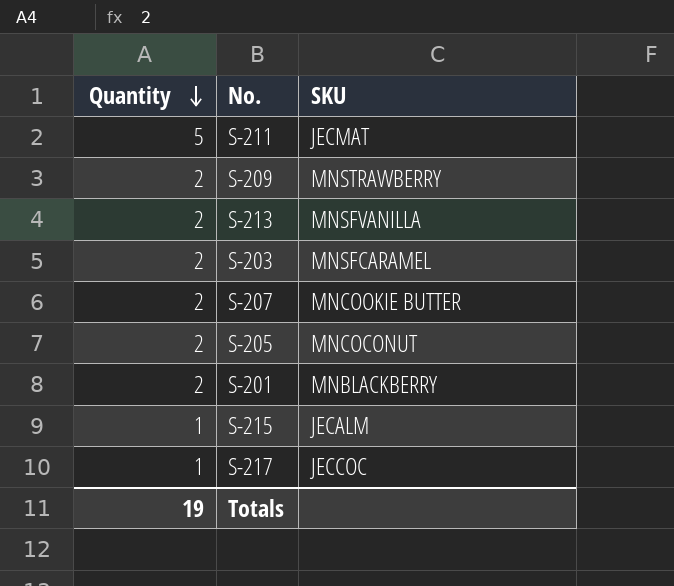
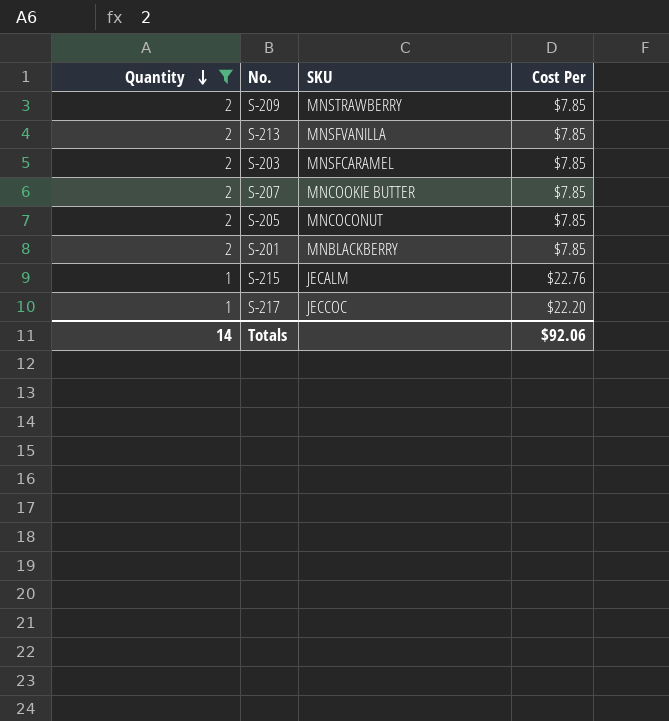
filter: none -> Quantity != 5
column Cost Per | position: none -> 4
Totals | Quantity: 19 -> 14

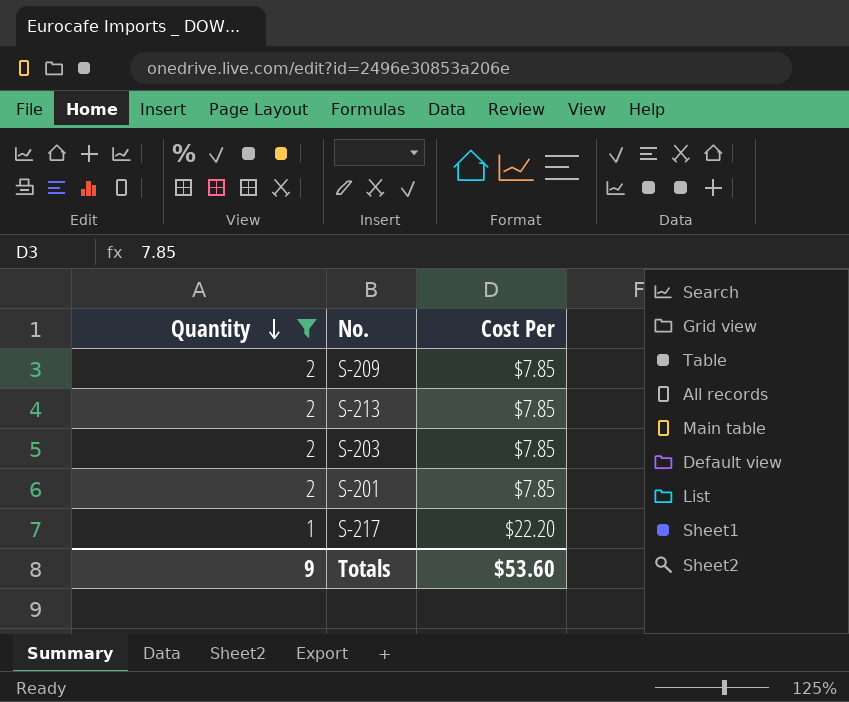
column SKU | position: 3 -> none
row S-207: 2 | MNCOOKIE BUTTER | $7.85 -> none
row S-205: 2 | MNCOCONUT | $7.85 -> none
row S-215: 1 | JECALM | $22.76 -> none
Totals | Quantity: 14 -> 9
Totals | Cost Per: $92.06 -> $53.60

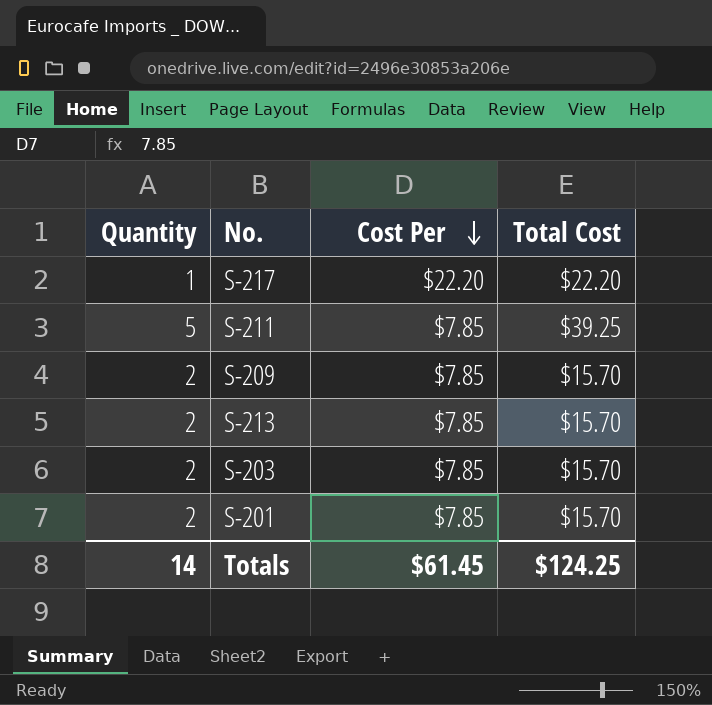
filter: Quantity != 5 -> none
row order: Quantity descending -> Cost Per descending
column Total Cost | formula: none -> [Quantity] * [Cost Per]
Totals | Quantity: 9 -> 14
Totals | Cost Per: $53.60 -> $61.45

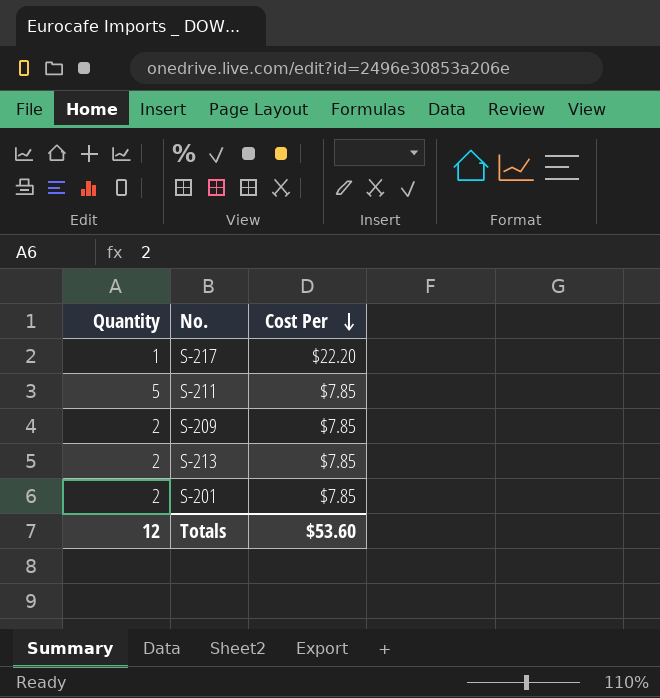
column Total Cost | formula: [Quantity] * [Cost Per] -> none
row S-203: 2 | $7.85 | $15.70 -> none
Totals | Quantity: 14 -> 12
Totals | Cost Per: $61.45 -> $53.60

